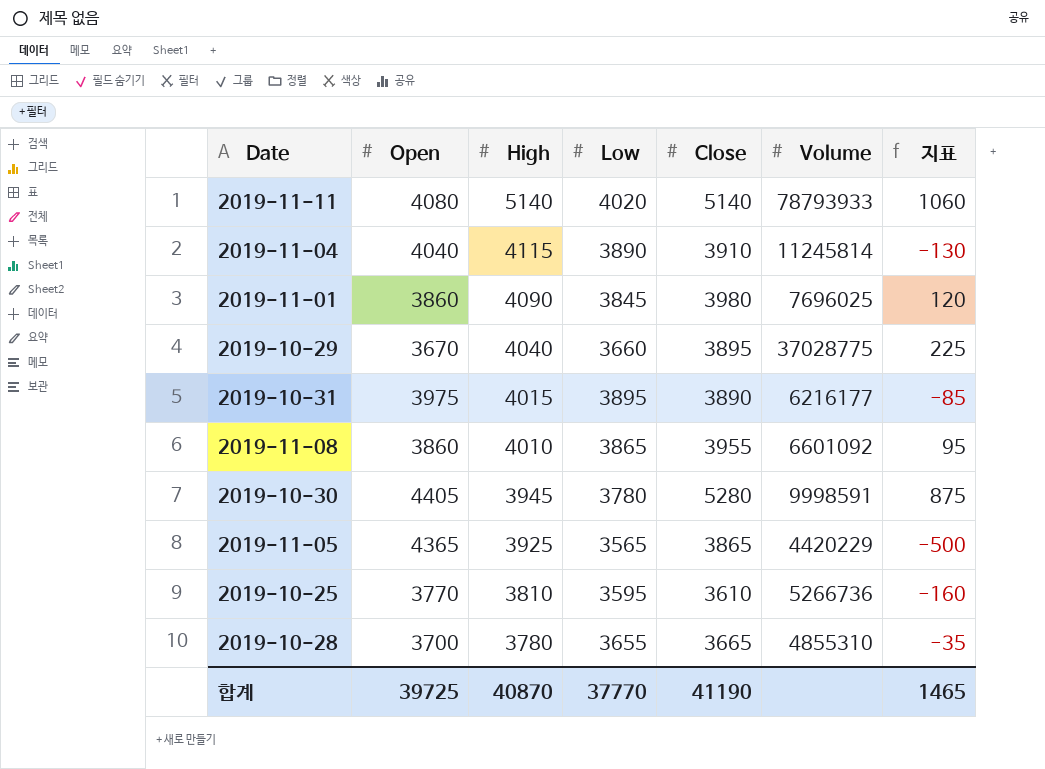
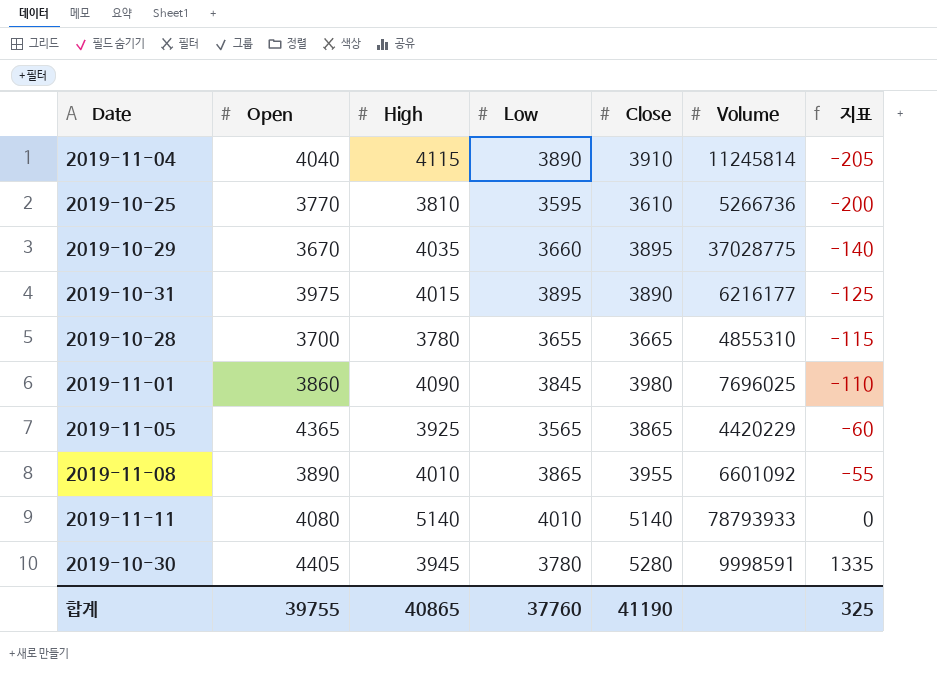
row order: High descending -> 지표 ascending
column 지표 | formula: [Close] - [Open] -> [Close] - [High]
2019-10-29 | High: 4040 -> 4035
2019-11-08 | Open: 3860 -> 3890
2019-11-11 | Low: 4020 -> 4010
합계 | Open: 39725 -> 39755
합계 | High: 40870 -> 40865
합계 | Low: 37770 -> 37760
합계 | 지표: 1465 -> 325

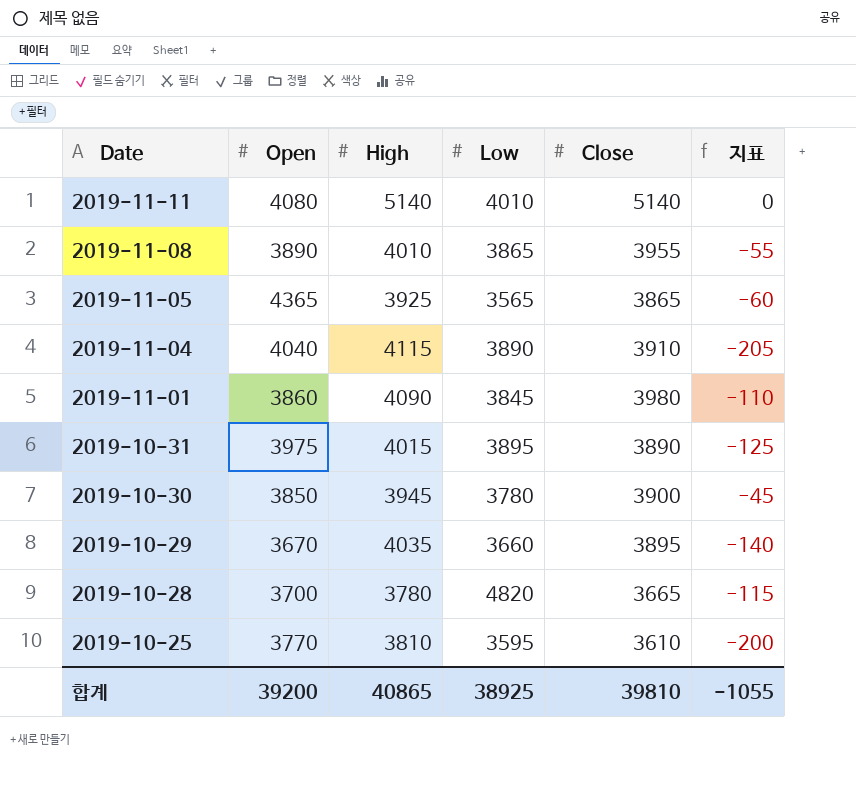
row order: 지표 ascending -> Date descending
column Volume | position: 6 -> none
2019-10-30 | Open: 4405 -> 3850
2019-10-30 | Close: 5280 -> 3900
2019-10-30 | 지표: 1335 -> -45
2019-10-28 | Low: 3655 -> 4820
합계 | Open: 39755 -> 39200
합계 | Low: 37760 -> 38925
합계 | Close: 41190 -> 39810
합계 | 지표: 325 -> -1055

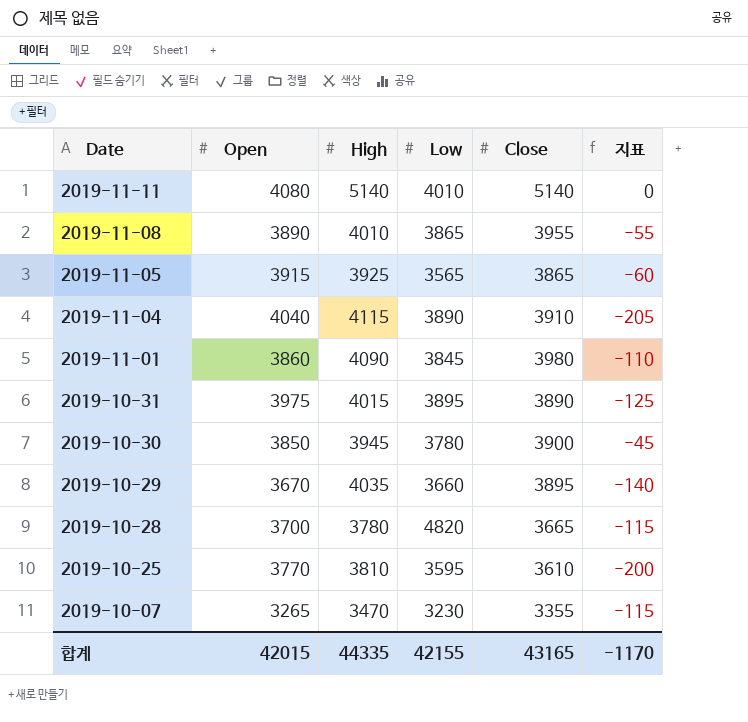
2019-11-05 | Open: 4365 -> 3915
row 2019-10-07: none -> 3265 | 3470 | 3230 | 3355 | -115
합계 | Open: 39200 -> 42015
합계 | High: 40865 -> 44335
합계 | Low: 38925 -> 42155
합계 | Close: 39810 -> 43165
합계 | 지표: -1055 -> -1170

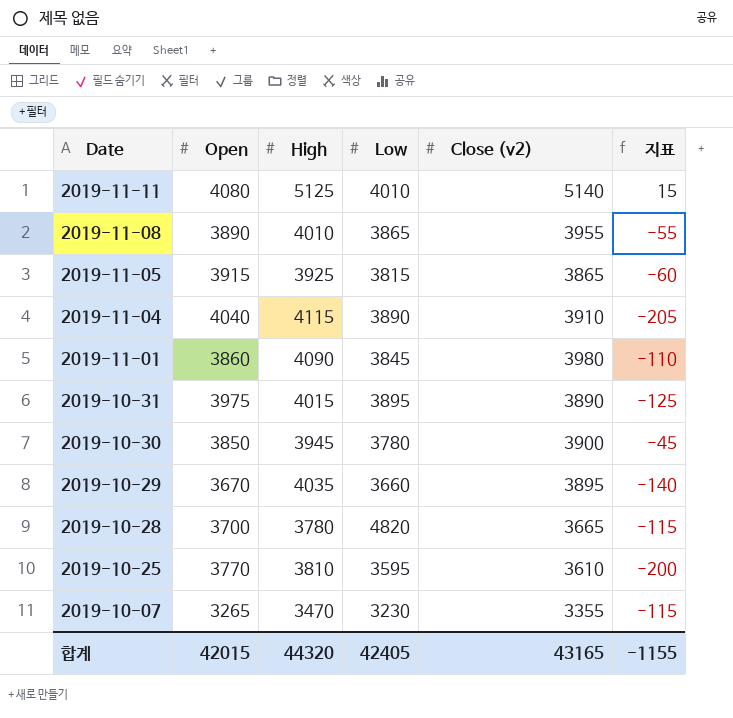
column name: Close -> Close (v2)
2019-11-11 | High: 5140 -> 5125
2019-11-11 | 지표: 0 -> 15
2019-11-05 | Low: 3565 -> 3815
합계 | High: 44335 -> 44320
합계 | Low: 42155 -> 42405
합계 | 지표: -1170 -> -1155

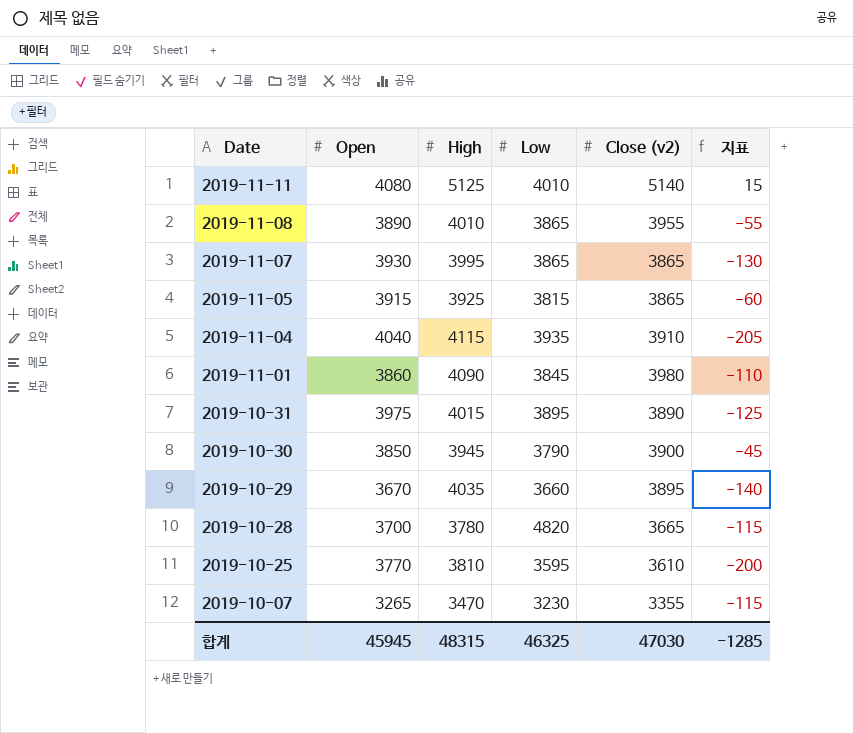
row 2019-11-07: none -> 3930 | 3995 | 3865 | 3865 | -130
2019-11-04 | Low: 3890 -> 3935
2019-10-30 | Low: 3780 -> 3790
합계 | Open: 42015 -> 45945
합계 | High: 44320 -> 48315
합계 | Low: 42405 -> 46325
합계 | Close (v2): 43165 -> 47030
합계 | 지표: -1155 -> -1285

